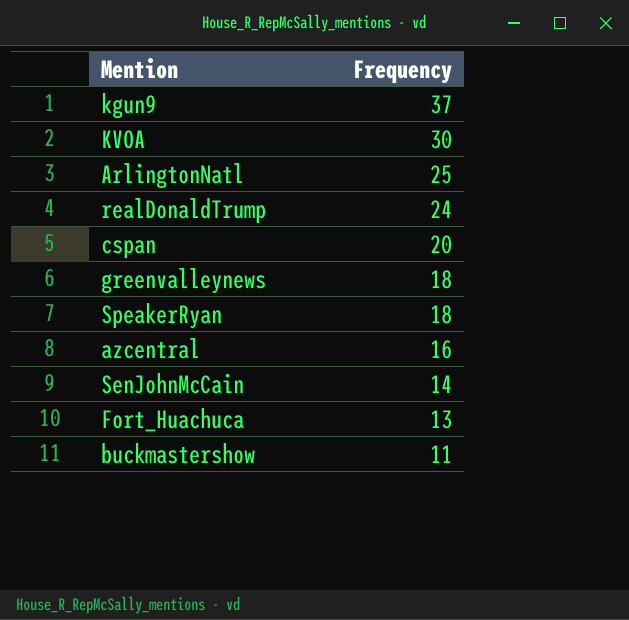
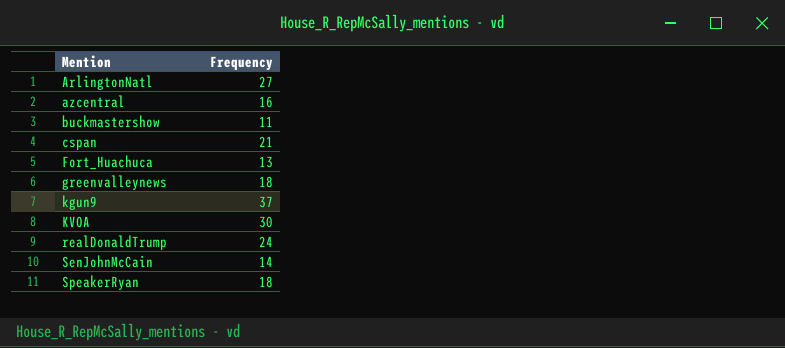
row order: Frequency descending -> Mention ascending
ArlingtonNatl | Frequency: 25 -> 27
cspan | Frequency: 20 -> 21

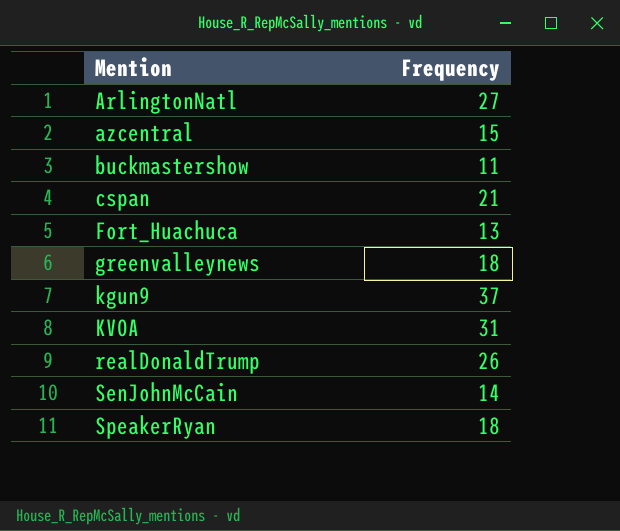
azcentral | Frequency: 16 -> 15
KVOA | Frequency: 30 -> 31
realDonaldTrump | Frequency: 24 -> 26

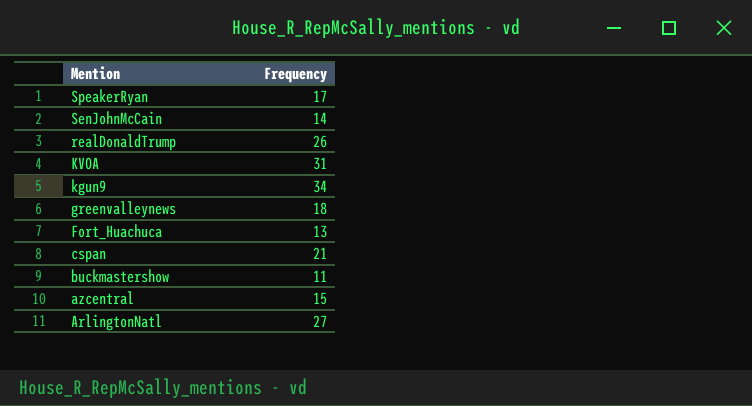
row order: Mention ascending -> Mention descending
SpeakerRyan | Frequency: 18 -> 17
kgun9 | Frequency: 37 -> 34

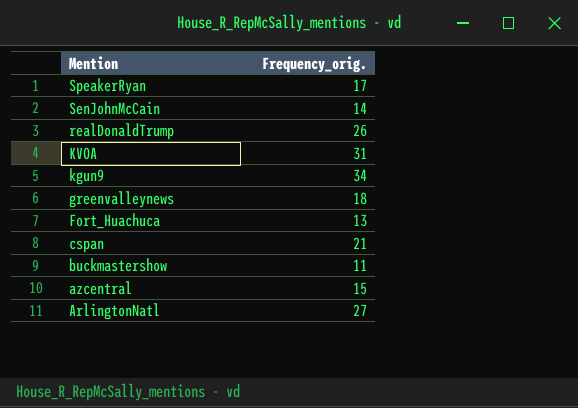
column name: Frequency -> Frequency_orig.

